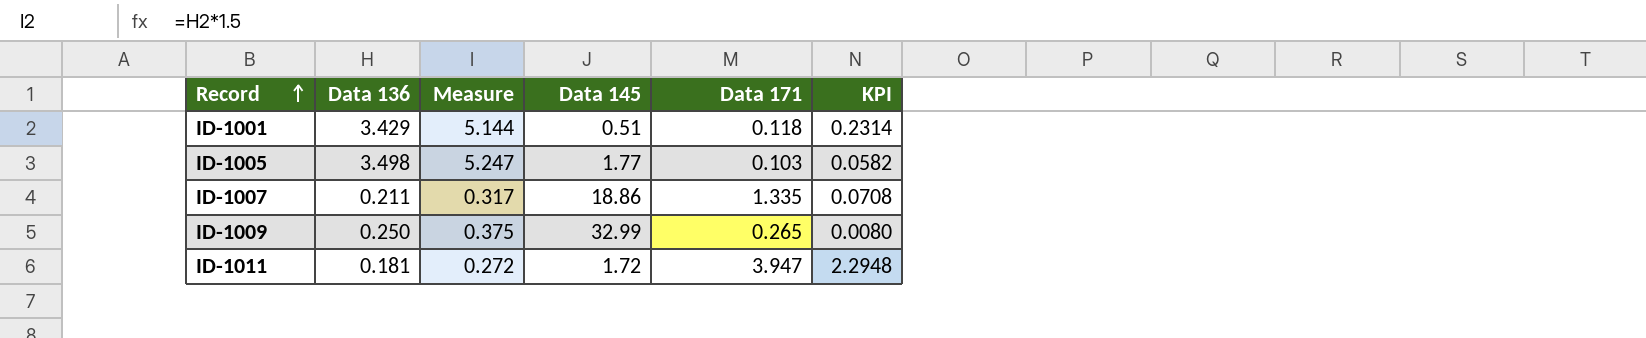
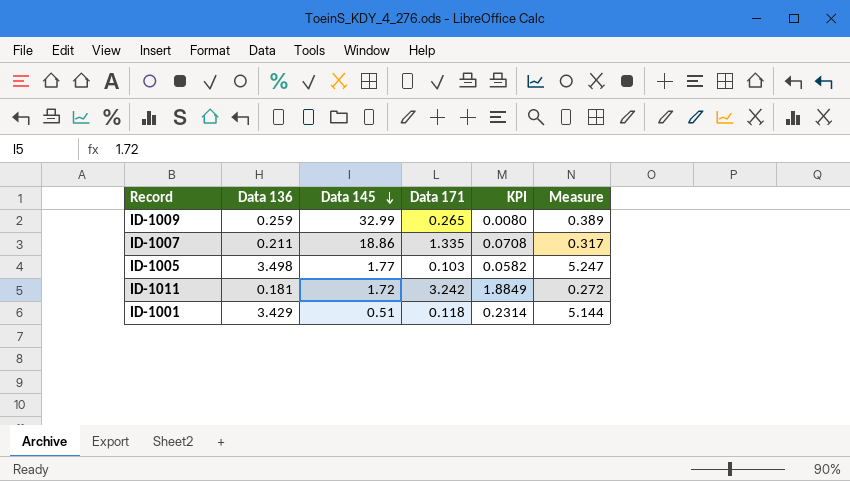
row order: Record ascending -> Data 145 descending
column Measure | position: 3 -> 6
ID-1009 | Data 136: 0.250 -> 0.259
ID-1009 | Measure: 0.375 -> 0.389
ID-1011 | Data 171: 3.947 -> 3.242
ID-1011 | KPI: 2.2948 -> 1.8849

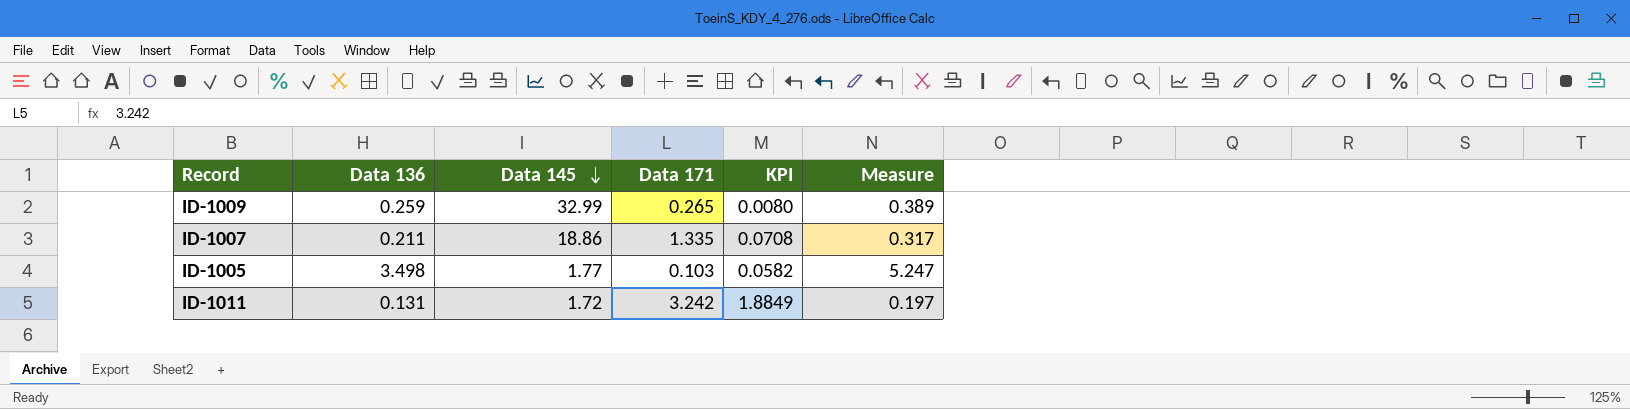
row ID-1001: 3.429 | 0.51 | 0.118 | 0.2314 | 5.144 -> none
ID-1011 | Data 136: 0.181 -> 0.131
ID-1011 | Measure: 0.272 -> 0.197

